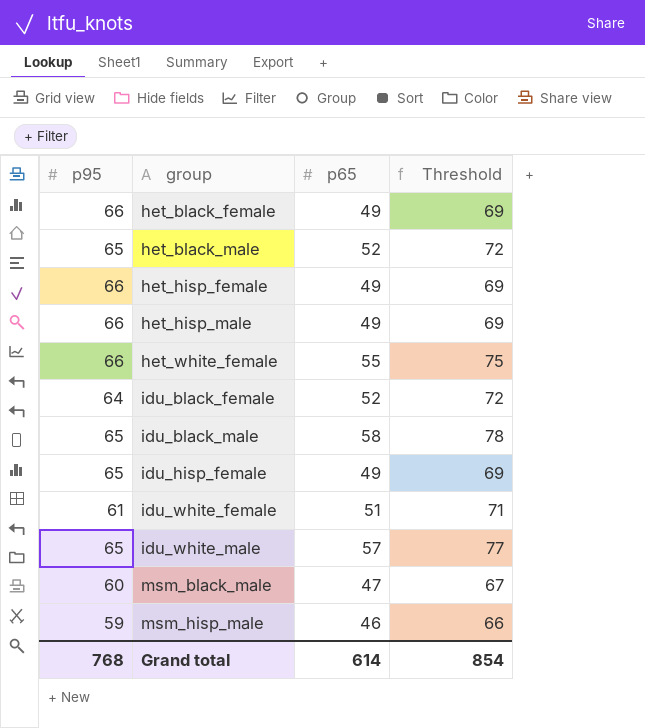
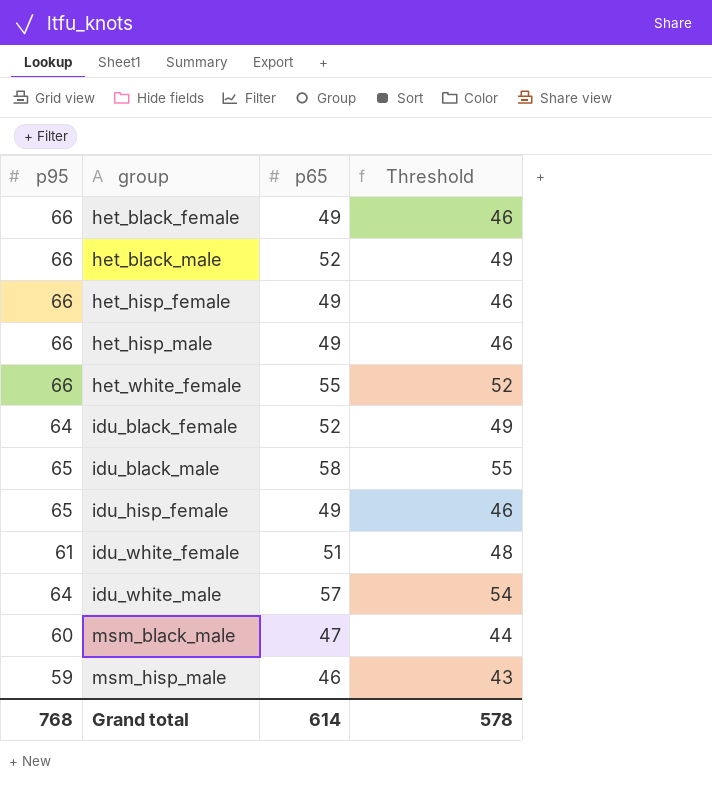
column Threshold | formula: [p65] + 20 -> [p65] - 3
het_black_male | p95: 65 -> 66
idu_white_male | p95: 65 -> 64
Grand total | Threshold: 854 -> 578

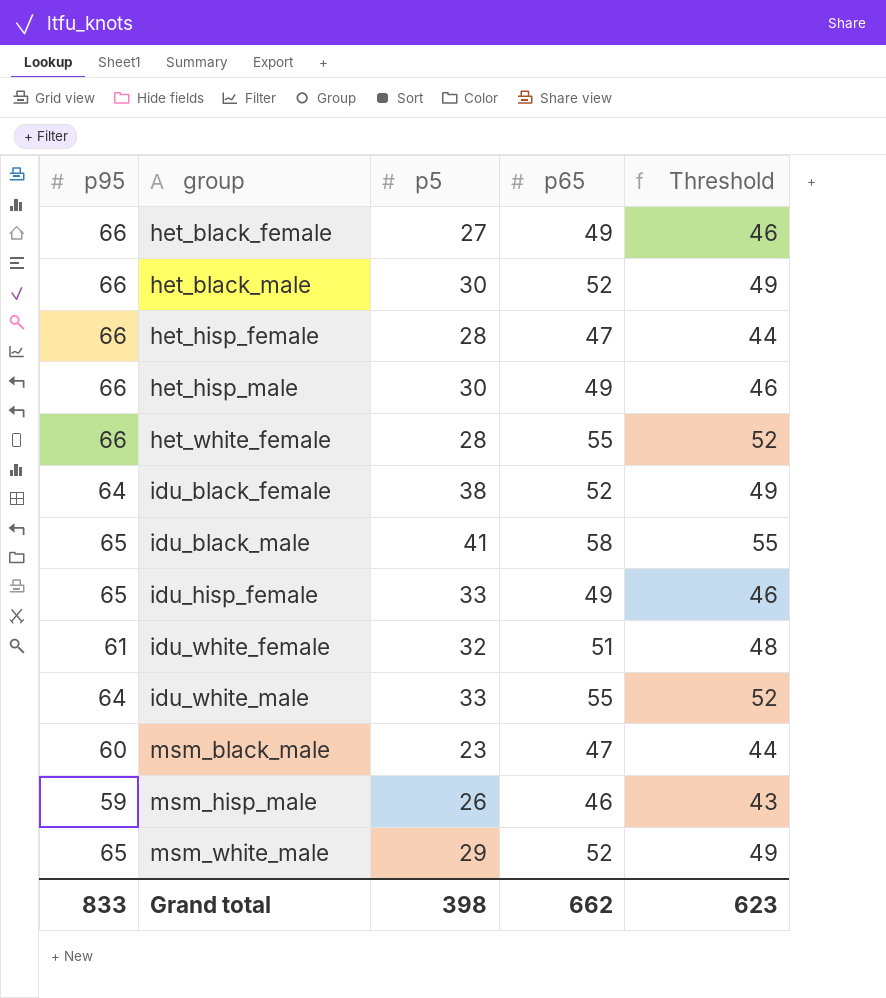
column p5 | position: none -> 3
het_hisp_female | p65: 49 -> 47
het_hisp_female | Threshold: 46 -> 44
idu_white_male | p65: 57 -> 55
idu_white_male | Threshold: 54 -> 52
row msm_white_male: none -> 65 | 29 | 52 | 49
Grand total | p95: 768 -> 833
Grand total | p65: 614 -> 662
Grand total | Threshold: 578 -> 623

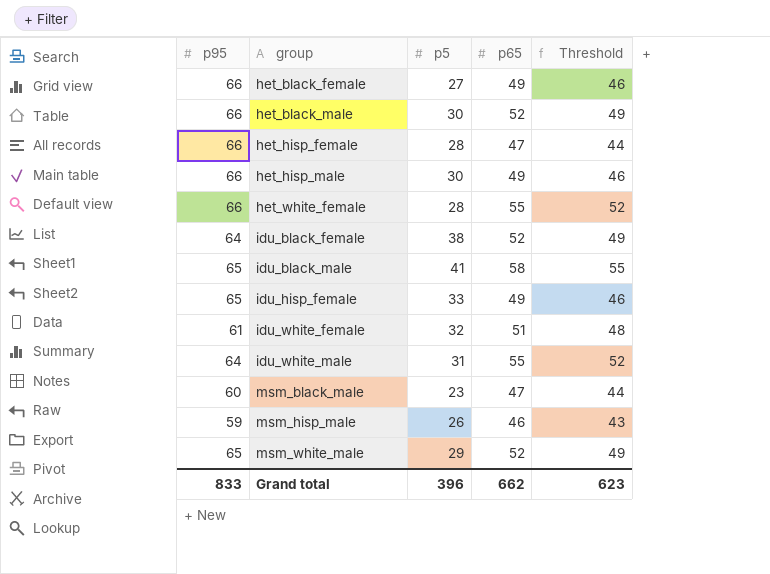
idu_white_male | p5: 33 -> 31
Grand total | p5: 398 -> 396

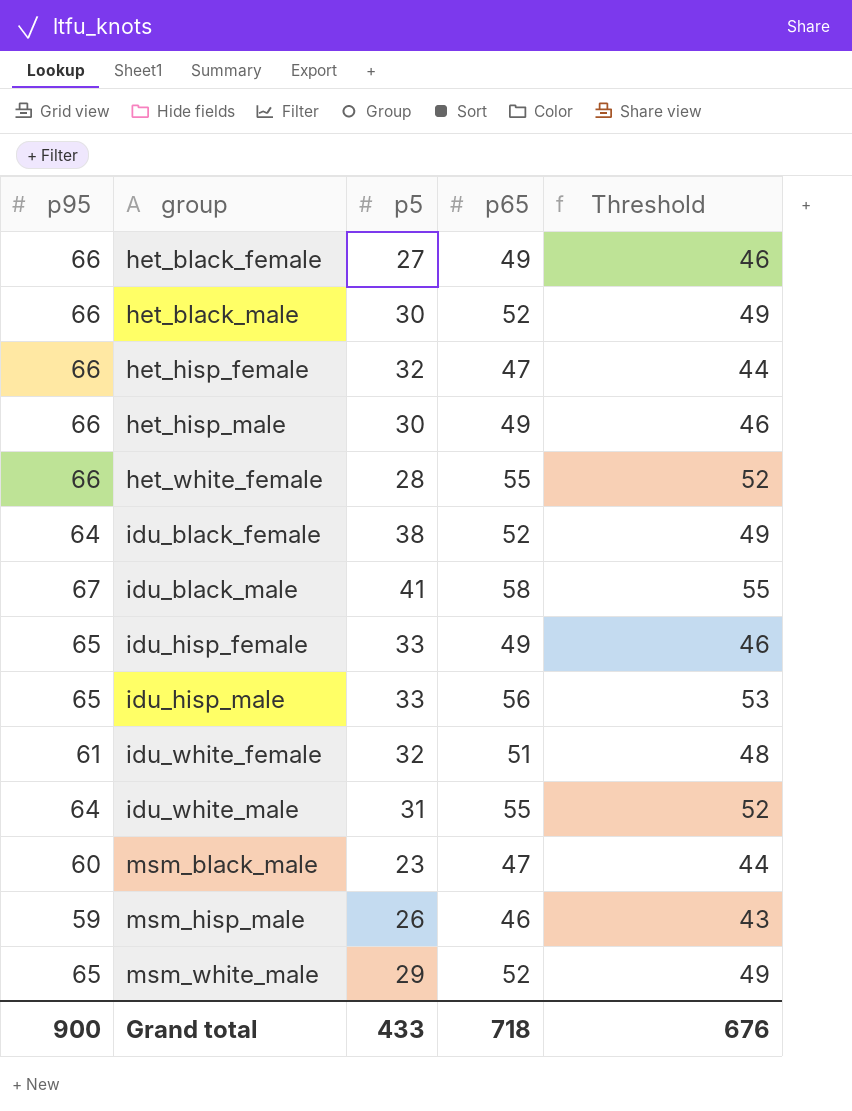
het_hisp_female | p5: 28 -> 32
idu_black_male | p95: 65 -> 67
row idu_hisp_male: none -> 65 | 33 | 56 | 53
Grand total | p95: 833 -> 900
Grand total | p5: 396 -> 433
Grand total | p65: 662 -> 718
Grand total | Threshold: 623 -> 676

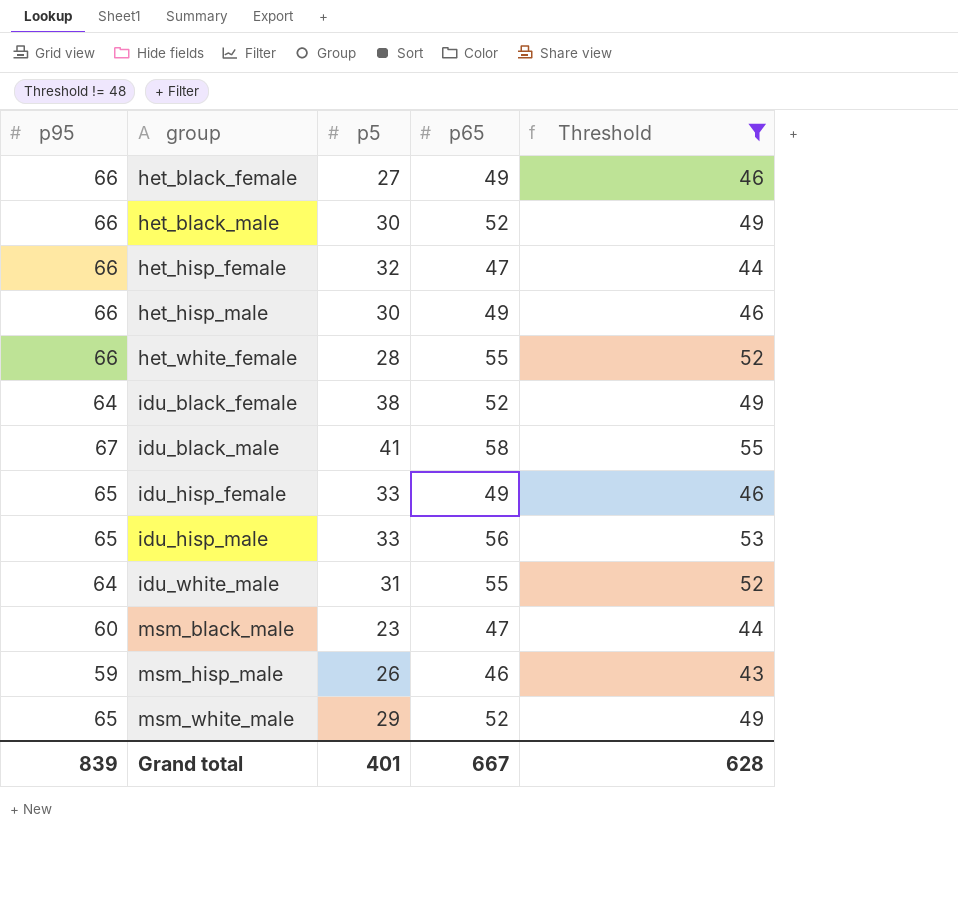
filter: none -> Threshold != 48
Grand total | p95: 900 -> 839
Grand total | p5: 433 -> 401
Grand total | p65: 718 -> 667
Grand total | Threshold: 676 -> 628

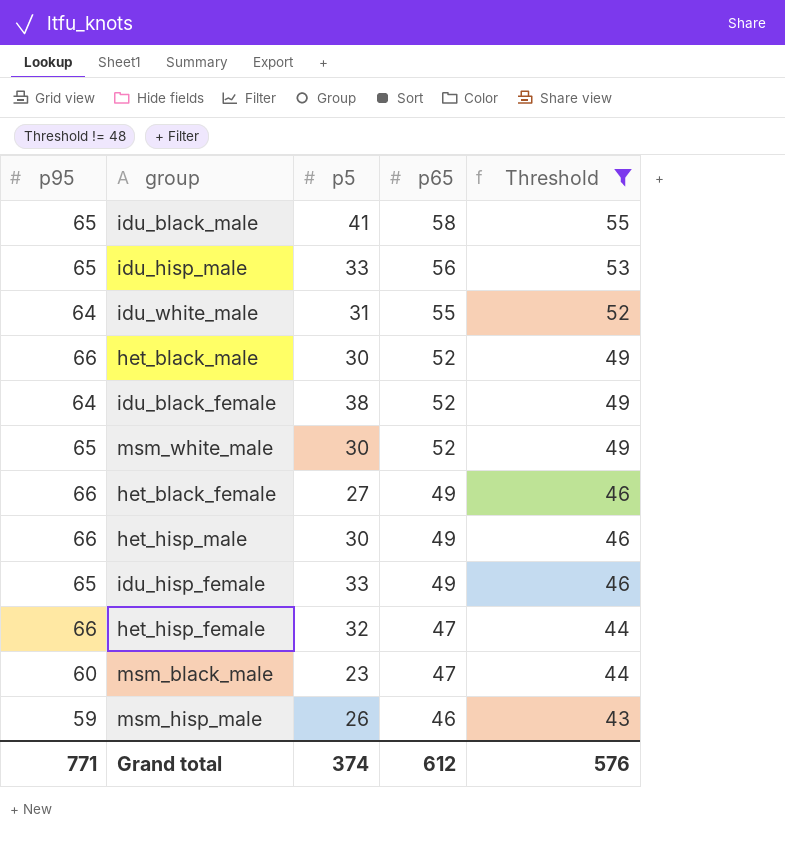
row order: group ascending -> p65 descending
row het_white_female: 66 | 28 | 55 | 52 -> none
idu_black_male | p95: 67 -> 65
msm_white_male | p5: 29 -> 30
Grand total | p95: 839 -> 771
Grand total | p5: 401 -> 374
Grand total | p65: 667 -> 612
Grand total | Threshold: 628 -> 576

